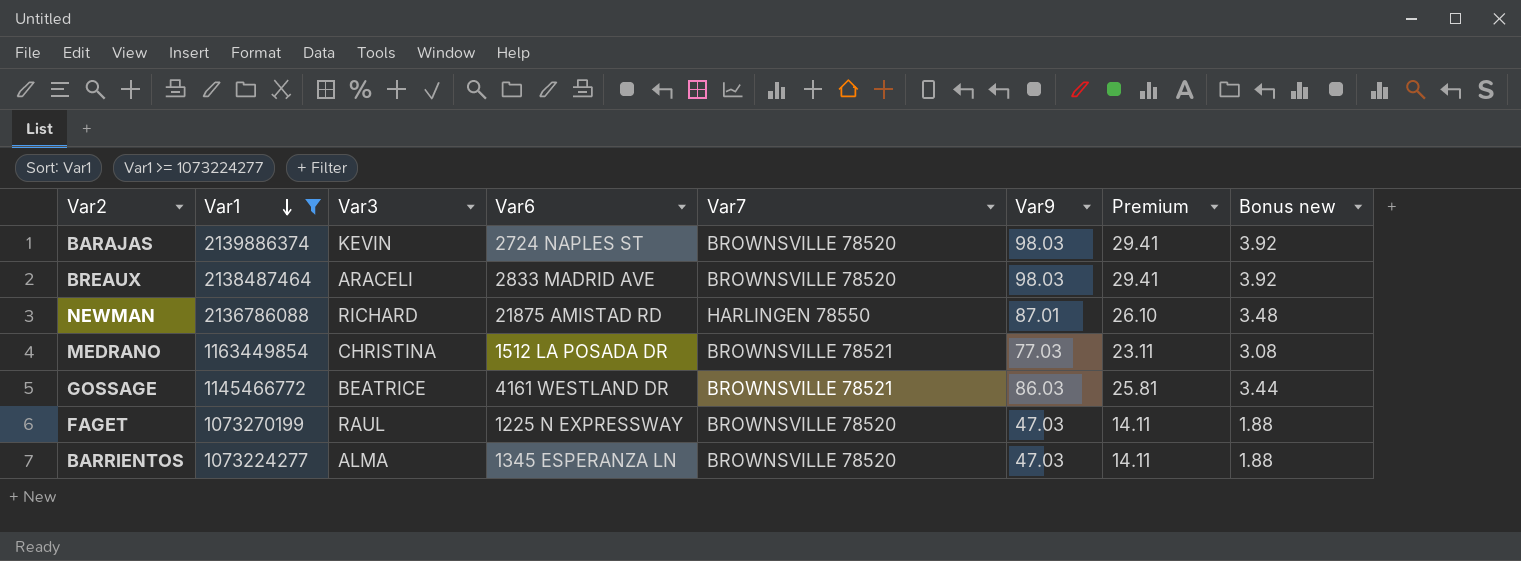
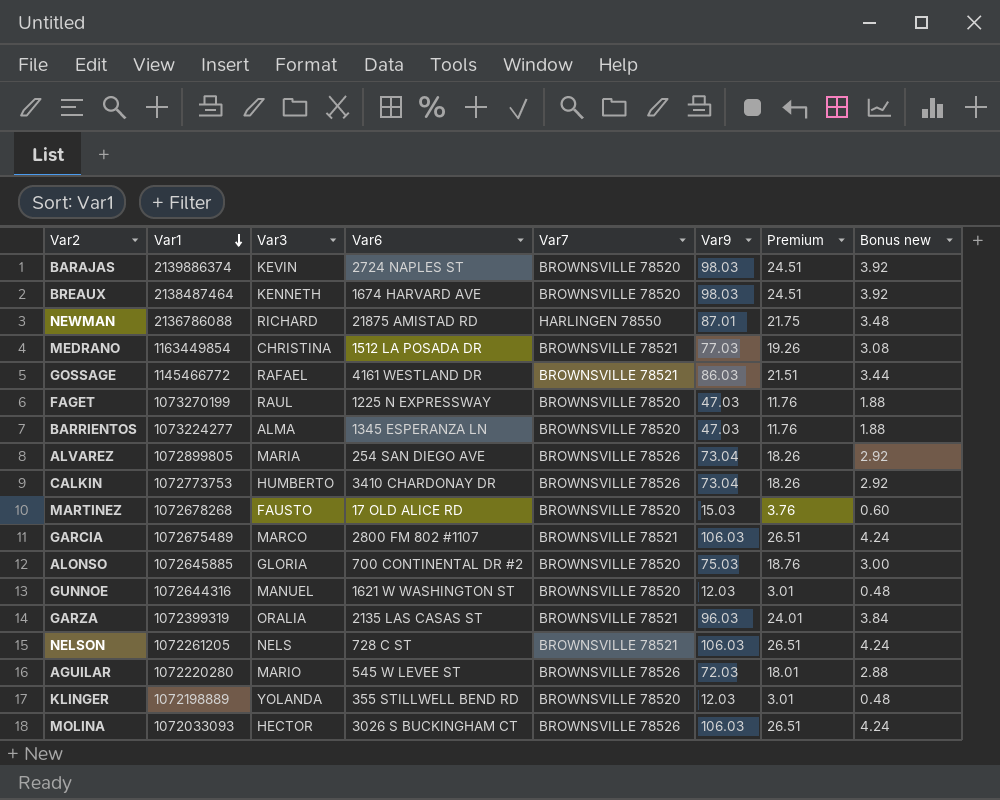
filter: Var1 >= 1073224277 -> none
column Premium | formula: [Var9] * 0.3 -> [Var9] * 0.25
BREAUX | Var3: ARACELI -> KENNETH
BREAUX | Var6: 2833 MADRID AVE -> 1674 HARVARD AVE
GOSSAGE | Var3: BEATRICE -> RAFAEL

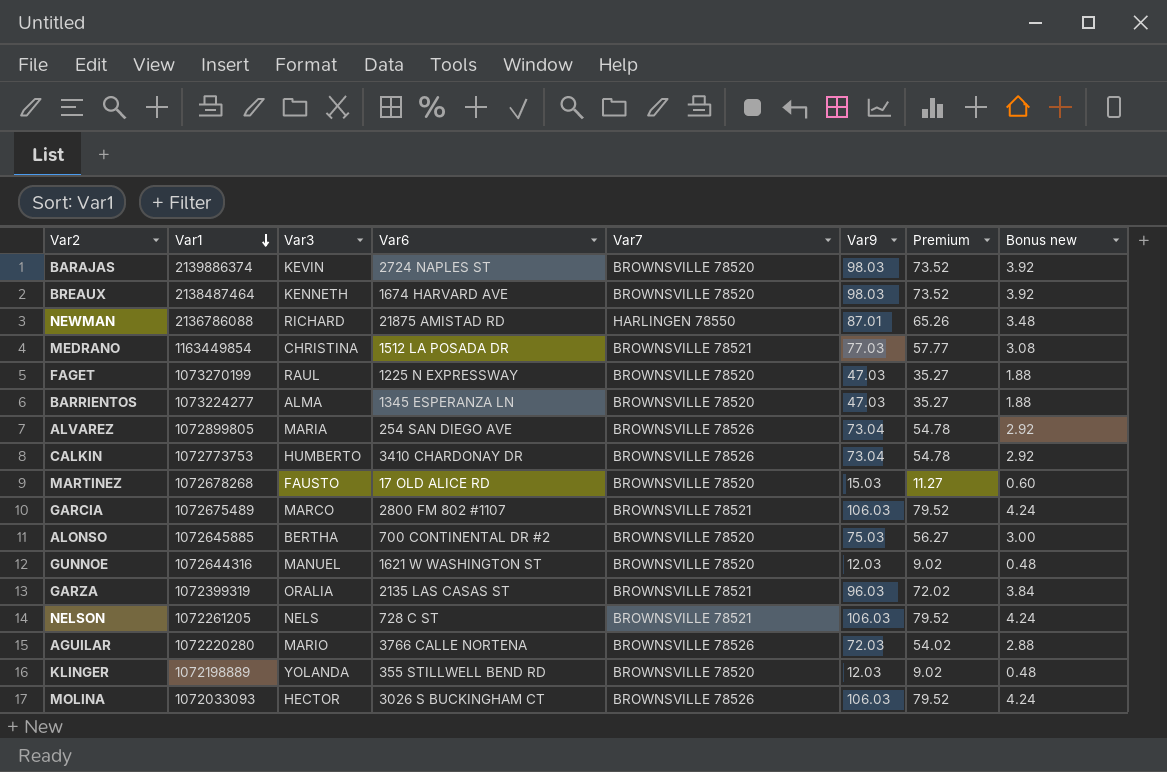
column Premium | formula: [Var9] * 0.25 -> [Var9] * 0.75
row GOSSAGE: 1145466772 | RAFAEL | 4161 WESTLAND DR | BROWNSVILLE 78521 | 86.03 | 21.51 | 3.44 -> none
ALONSO | Var3: GLORIA -> BERTHA
AGUILAR | Var6: 545 W LEVEE ST -> 3766 CALLE NORTENA

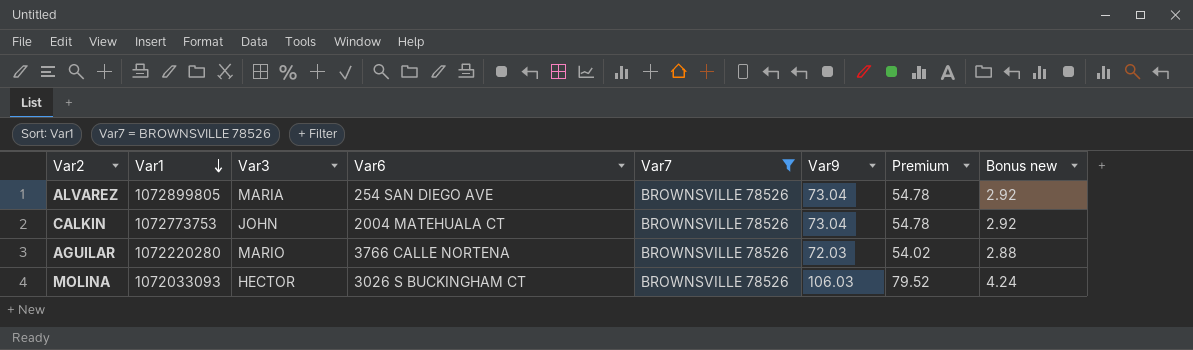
filter: none -> Var7 = BROWNSVILLE 78526
CALKIN | Var3: HUMBERTO -> JOHN
CALKIN | Var6: 3410 CHARDONAY DR -> 2004 MATEHUALA CT

